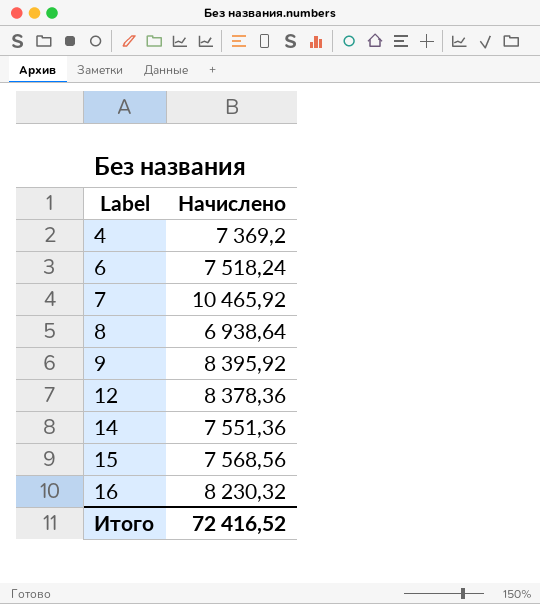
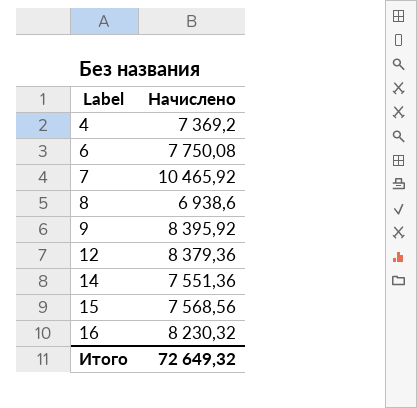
6 | Начислено: 7 518,24 -> 7 750,08
8 | Начислено: 6 938,64 -> 6 938,6
12 | Начислено: 8 378,36 -> 8 379,36
Итого | Начислено: 72 416,52 -> 72 649,32

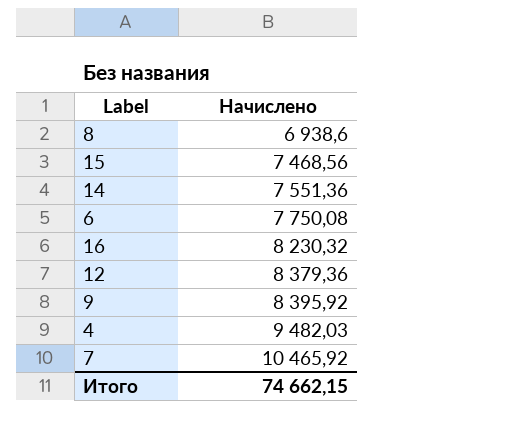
row order: Label ascending -> Начислено ascending
15 | Начислено: 7 568,56 -> 7 468,56
4 | Начислено: 7 369,2 -> 9 482,03
Итого | Начислено: 72 649,32 -> 74 662,15

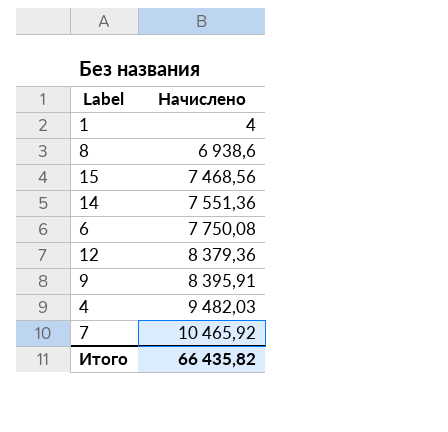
row 16: 8 230,32 -> none
row 1: none -> 4
9 | Начислено: 8 395,92 -> 8 395,91
Итого | Начислено: 74 662,15 -> 66 435,82

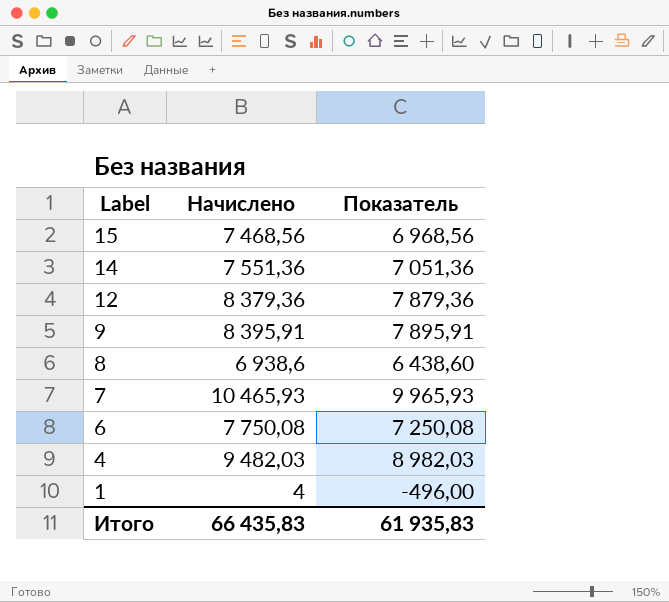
row order: Начислено ascending -> Label descending
column Показатель | formula: none -> [Начислено] - 500
7 | Начислено: 10 465,92 -> 10 465,93
Итого | Начислено: 66 435,82 -> 66 435,83

